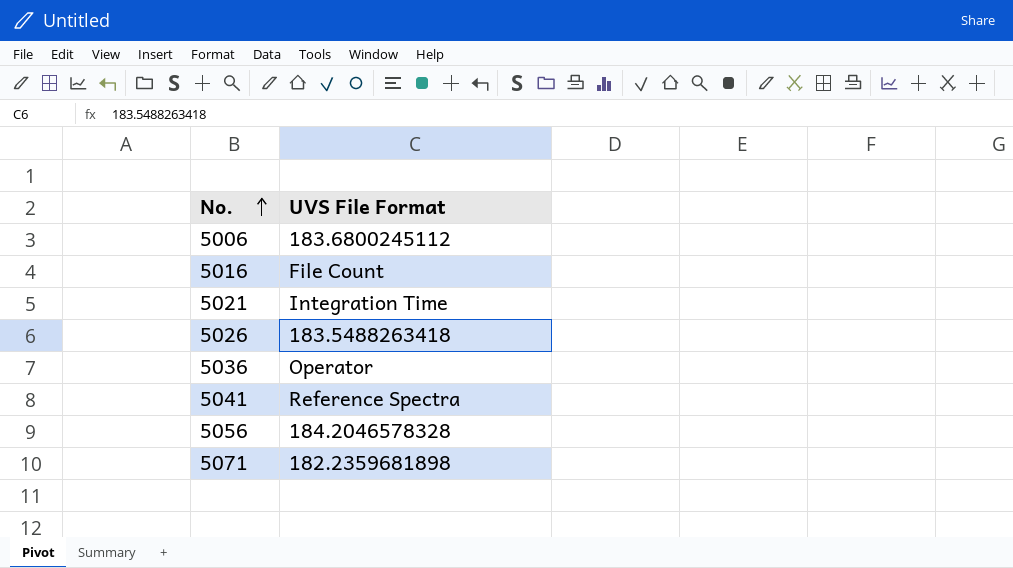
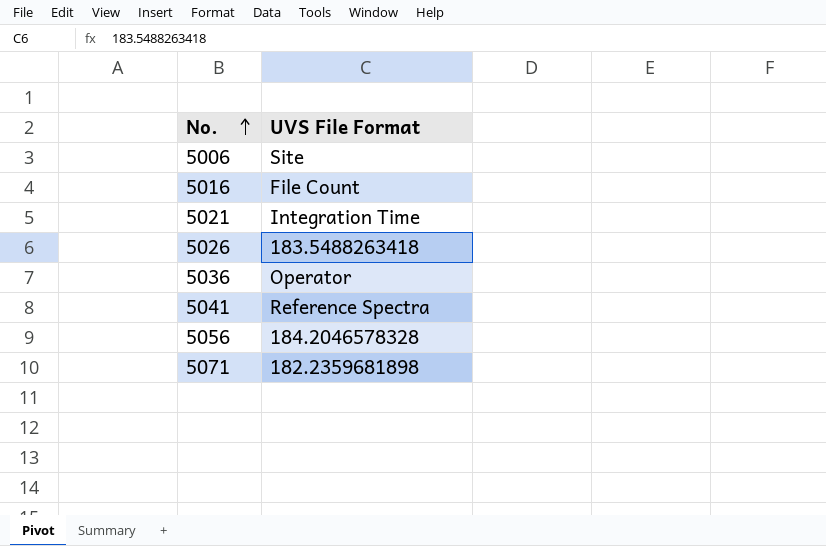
5006 | UVS File Format: 183.6800245112 -> Site

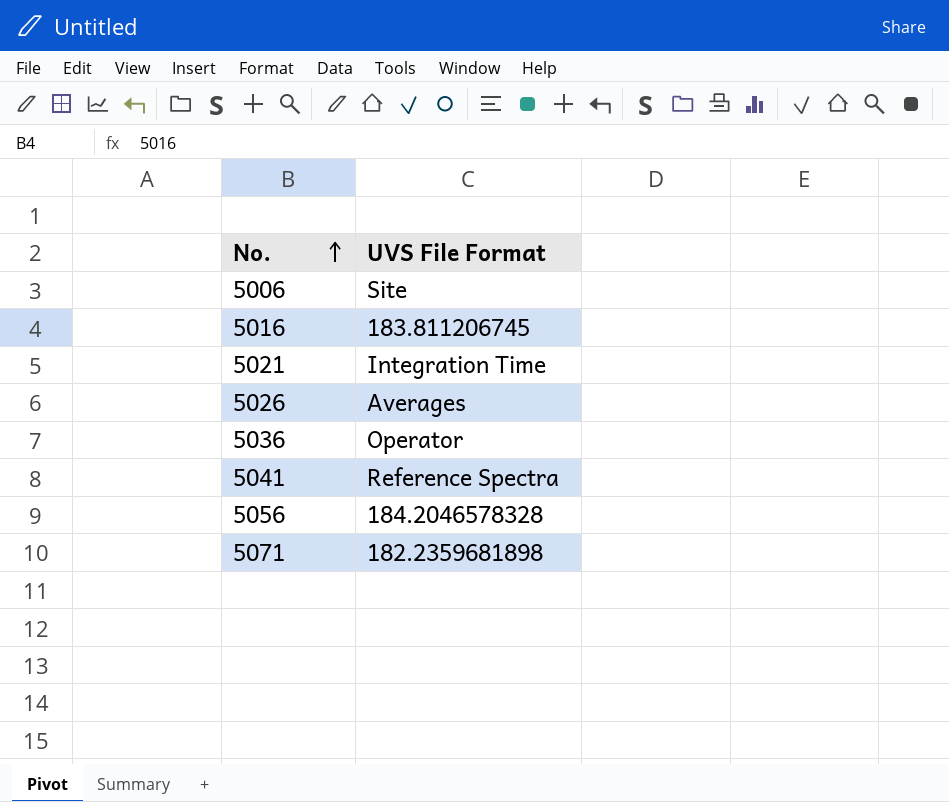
5016 | UVS File Format: File Count -> 183.811206745
5026 | UVS File Format: 183.5488263418 -> Averages

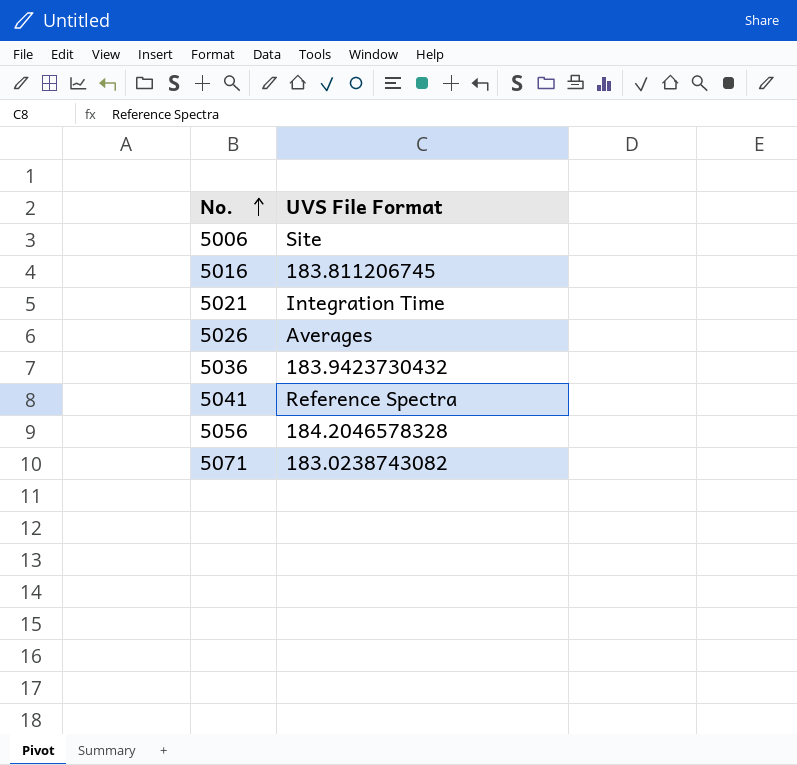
5036 | UVS File Format: Operator -> 183.9423730432
5071 | UVS File Format: 182.2359681898 -> 183.0238743082

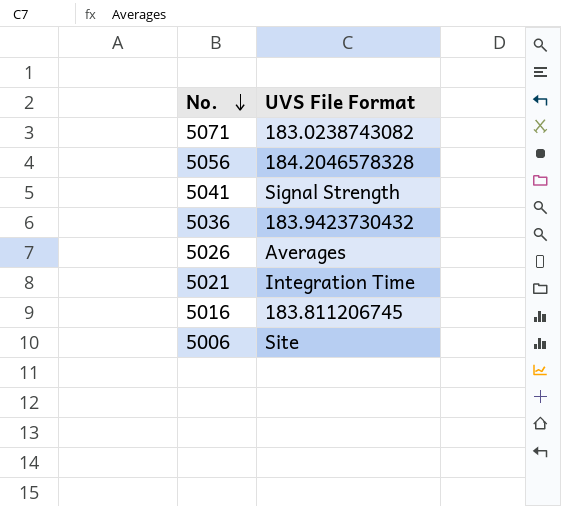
row order: No. ascending -> No. descending
5041 | UVS File Format: Reference Spectra -> Signal Strength

